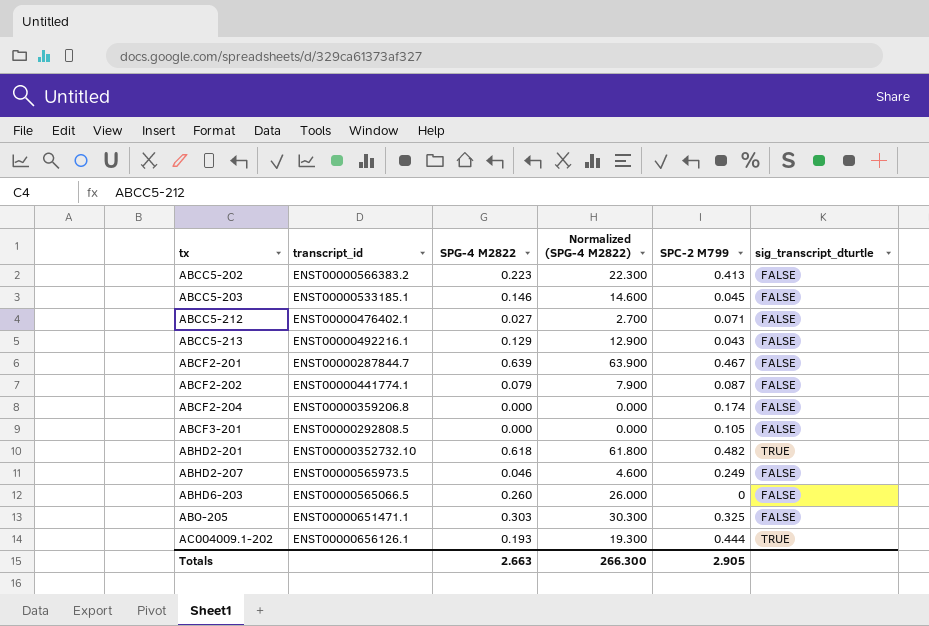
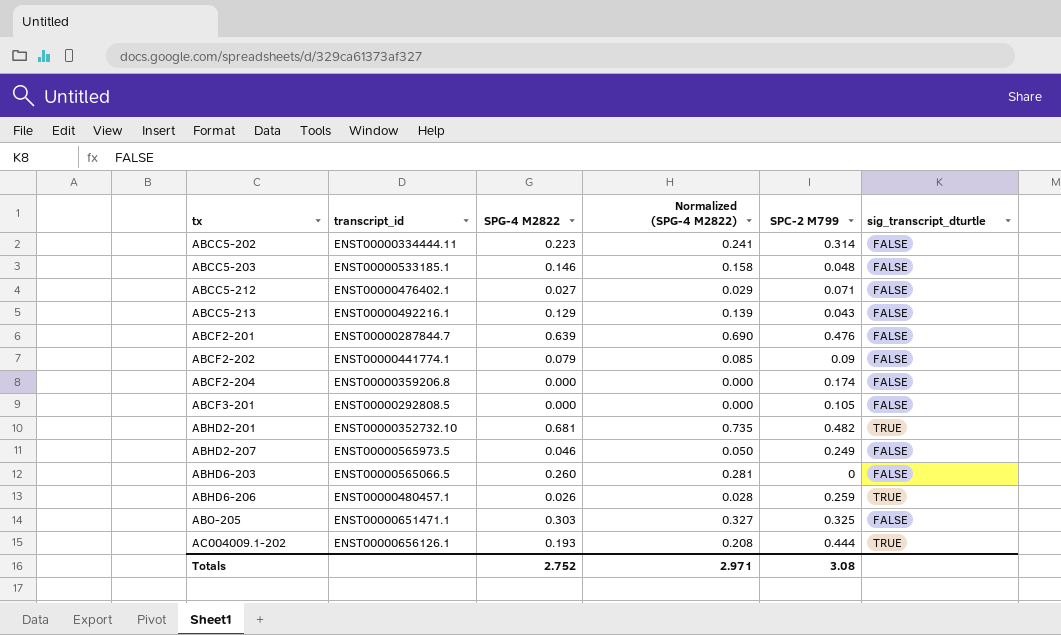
column Normalized (SPG-4 M2822) | formula: [SPG-4 M2822] * 100 -> [SPG-4 M2822] * 1.08
ABCC5-202 | transcript_id: ENST00000566383.2 -> ENST00000334444.11
ABCC5-202 | SPC-2 M799: 0.413 -> 0.314
ABCC5-203 | SPC-2 M799: 0.045 -> 0.048
ABCF2-201 | SPC-2 M799: 0.467 -> 0.476
ABCF2-202 | SPC-2 M799: 0.087 -> 0.09
ABHD2-201 | SPG-4 M2822: 0.618 -> 0.681
row ABHD6-206: none -> ENST00000480457.1 | 0.026 | 0.028 | 0.259 | TRUE
Totals | SPG-4 M2822: 2.663 -> 2.752
Totals | Normalized (SPG-4 M2822): 266.300 -> 2.971
Totals | SPC-2 M799: 2.905 -> 3.08

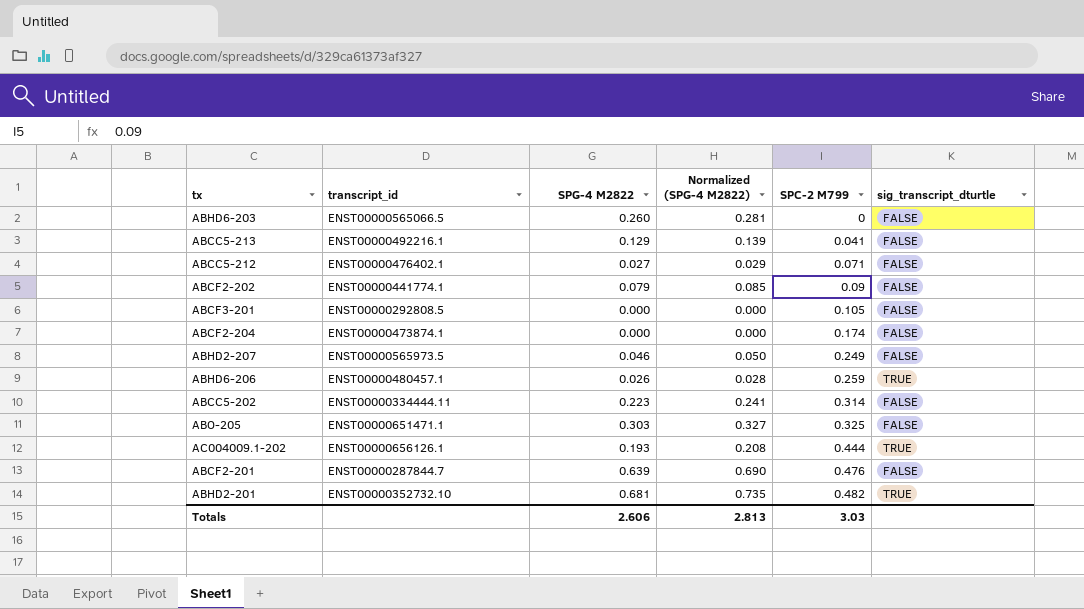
row order: tx ascending -> SPC-2 M799 ascending
row ABCC5-203: ENST00000533185.1 | 0.146 | 0.158 | 0.048 | FALSE -> none
ABCC5-213 | SPC-2 M799: 0.043 -> 0.041
ABCF2-204 | transcript_id: ENST00000359206.8 -> ENST00000473874.1
Totals | SPG-4 M2822: 2.752 -> 2.606
Totals | Normalized (SPG-4 M2822): 2.971 -> 2.813
Totals | SPC-2 M799: 3.08 -> 3.03

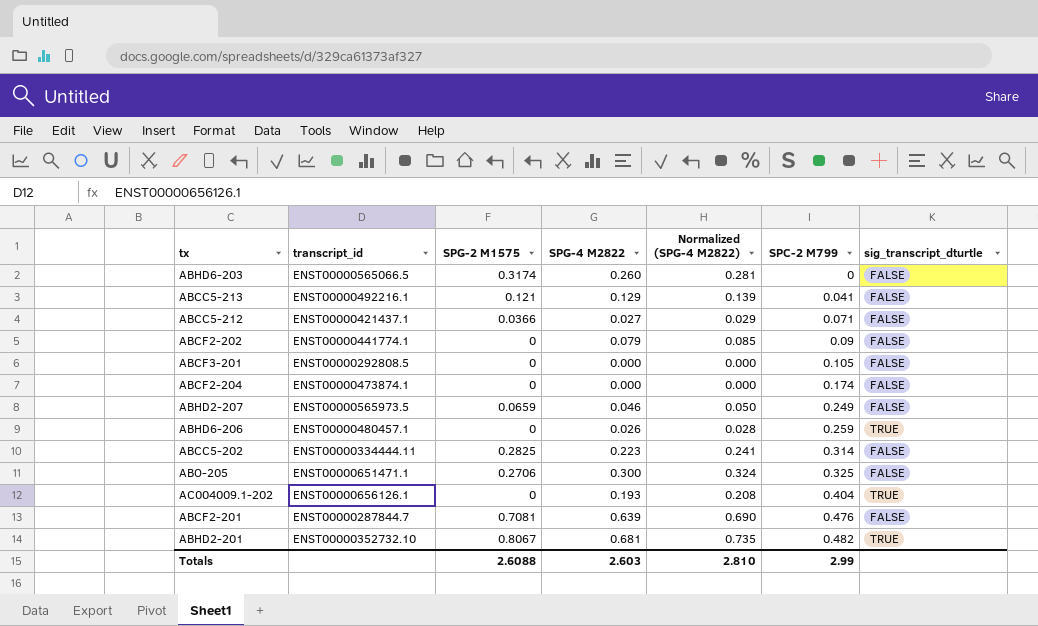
column SPG-2 M1575 | position: none -> 3
ABCC5-212 | transcript_id: ENST00000476402.1 -> ENST00000421437.1
ABO-205 | SPG-4 M2822: 0.303 -> 0.300
ABO-205 | Normalized (SPG-4 M2822): 0.327 -> 0.324
AC004009.1-202 | SPC-2 M799: 0.444 -> 0.404
Totals | SPG-4 M2822: 2.606 -> 2.603
Totals | Normalized (SPG-4 M2822): 2.813 -> 2.810
Totals | SPC-2 M799: 3.03 -> 2.99

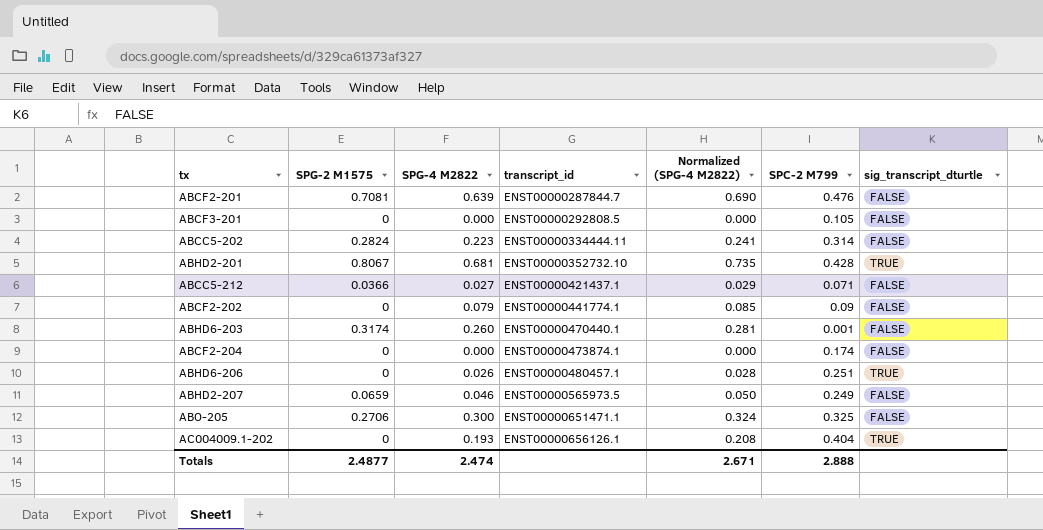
row order: SPC-2 M799 ascending -> transcript_id ascending
column transcript_id | position: 2 -> 4
row ABCC5-213: ENST00000492216.1 | 0.121 | 0.129 | 0.139 | 0.041 | FALSE -> none
ABCC5-202 | SPG-2 M1575: 0.2825 -> 0.2824
ABHD2-201 | SPC-2 M799: 0.482 -> 0.428
ABHD6-203 | transcript_id: ENST00000565066.5 -> ENST00000470440.1
ABHD6-203 | SPC-2 M799: 0 -> 0.001
ABHD6-206 | SPC-2 M799: 0.259 -> 0.251
Totals | SPG-2 M1575: 2.6088 -> 2.4877
Totals | SPG-4 M2822: 2.603 -> 2.474
Totals | Normalized (SPG-4 M2822): 2.810 -> 2.671
Totals | SPC-2 M799: 2.99 -> 2.888

